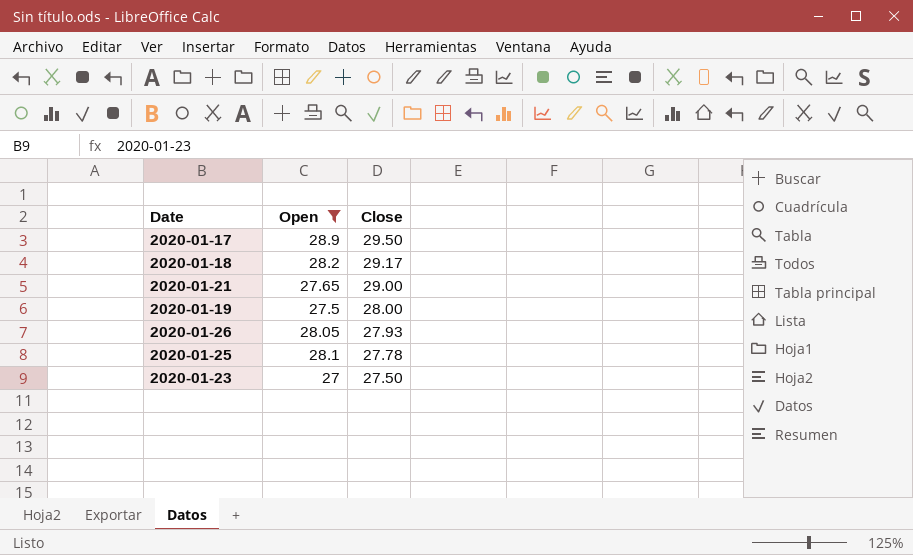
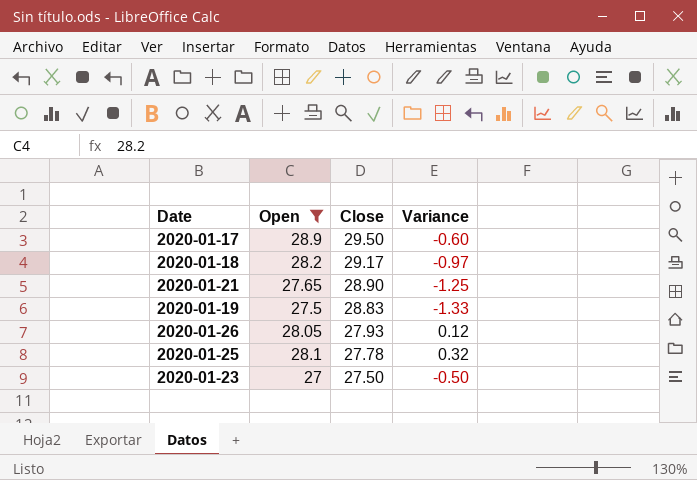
column Variance | formula: none -> [Open] - [Close]
2020-01-21 | Close: 29.00 -> 28.90
2020-01-19 | Close: 28.00 -> 28.83

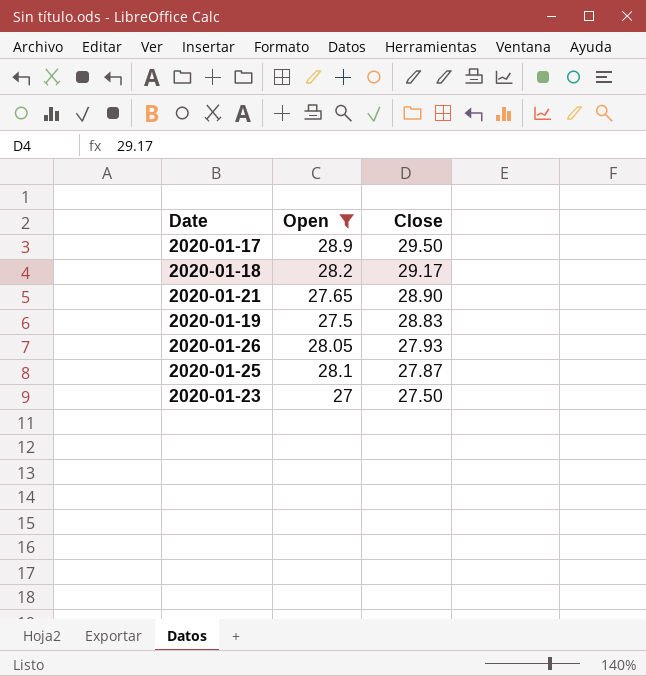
column Variance | formula: [Open] - [Close] -> none
2020-01-25 | Close: 27.78 -> 27.87

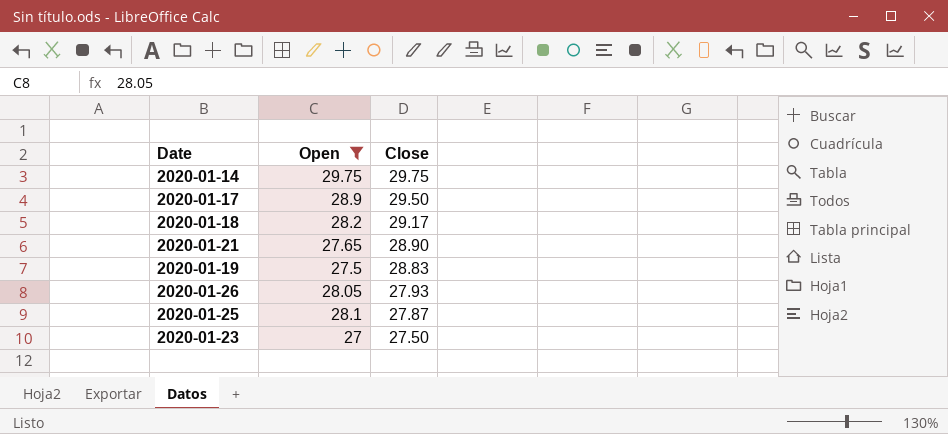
row 2020-01-14: none -> 29.75 | 29.75

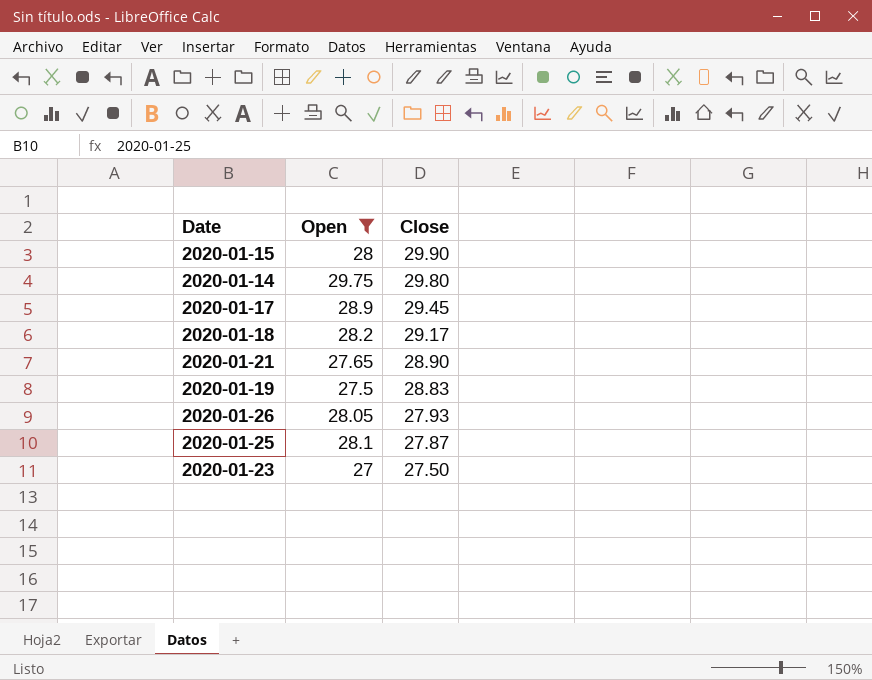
row 2020-01-15: none -> 28 | 29.90
2020-01-14 | Close: 29.75 -> 29.80
2020-01-17 | Close: 29.50 -> 29.45

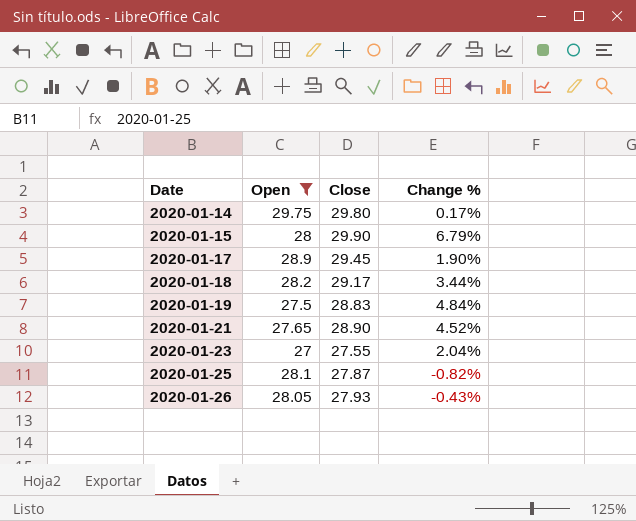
row order: Close descending -> Date ascending
column Change % | formula: none -> ([Close] - [Open]) / [Open]
2020-01-23 | Close: 27.50 -> 27.55

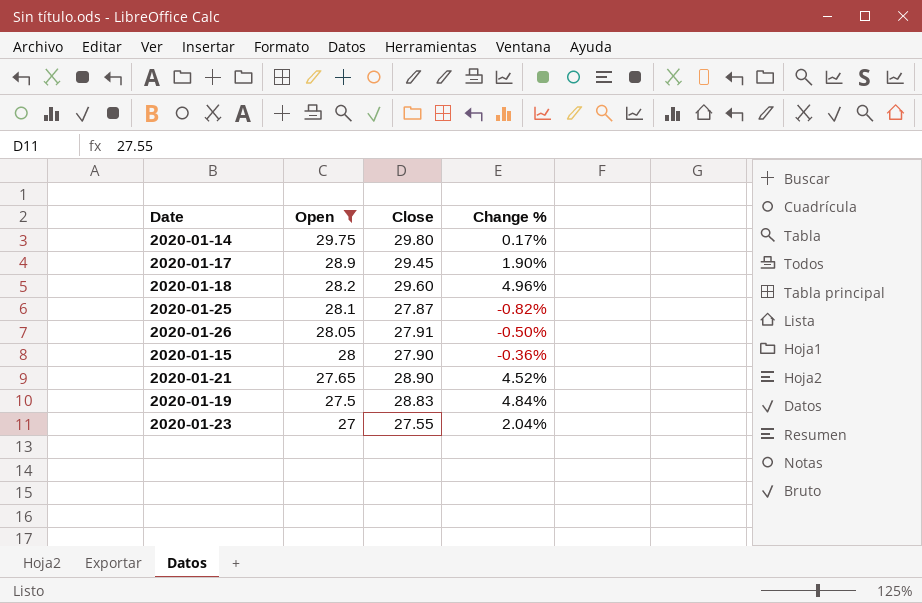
row order: Date ascending -> Open descending
2020-01-18 | Close: 29.17 -> 29.60
2020-01-18 | Change %: 3.44% -> 4.96%
2020-01-26 | Close: 27.93 -> 27.91
2020-01-26 | Change %: -0.43% -> -0.50%
2020-01-15 | Close: 29.90 -> 27.90
2020-01-15 | Change %: 6.79% -> -0.36%

